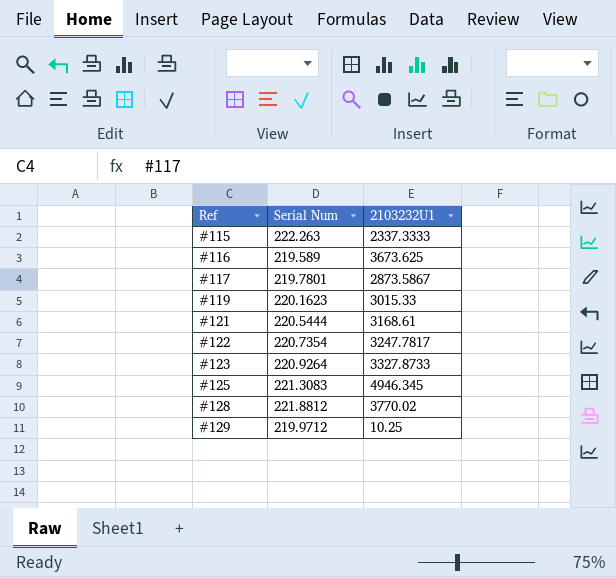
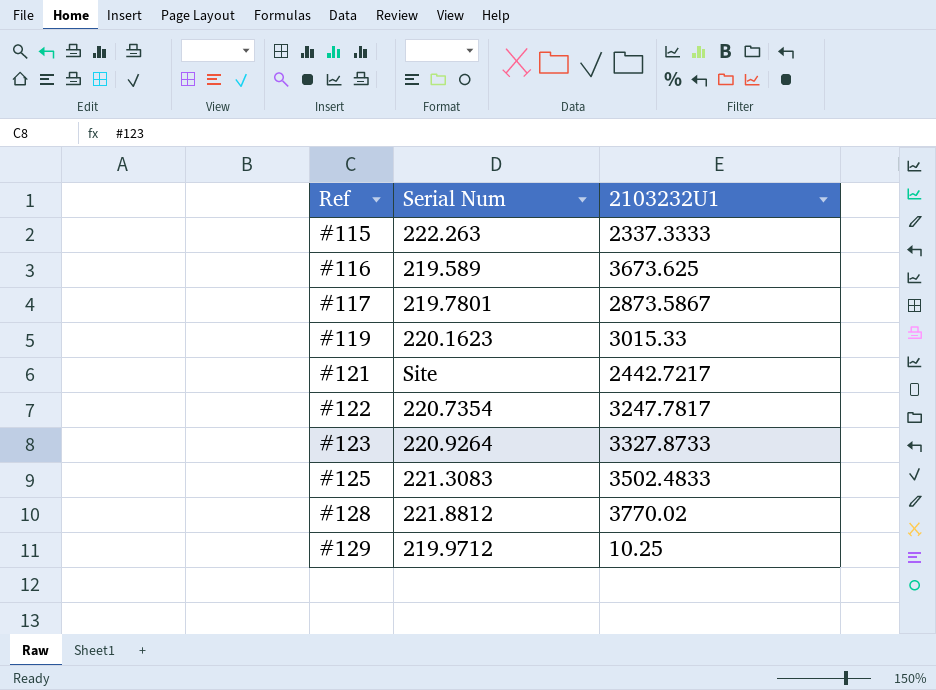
#121 | Serial Num: 220.5444 -> Site
#121 | 2103232U1: 3168.61 -> 2442.7217
#125 | 2103232U1: 4946.345 -> 3502.4833

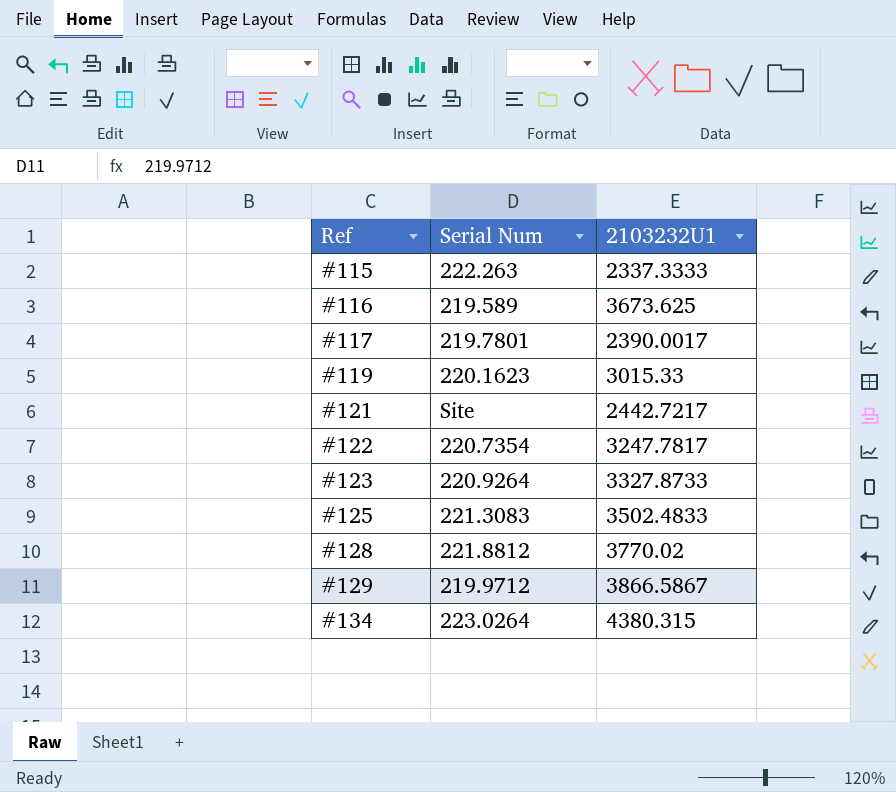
#117 | 2103232U1: 2873.5867 -> 2390.0017
#129 | 2103232U1: 10.25 -> 3866.5867
row #134: none -> 223.0264 | 4380.315

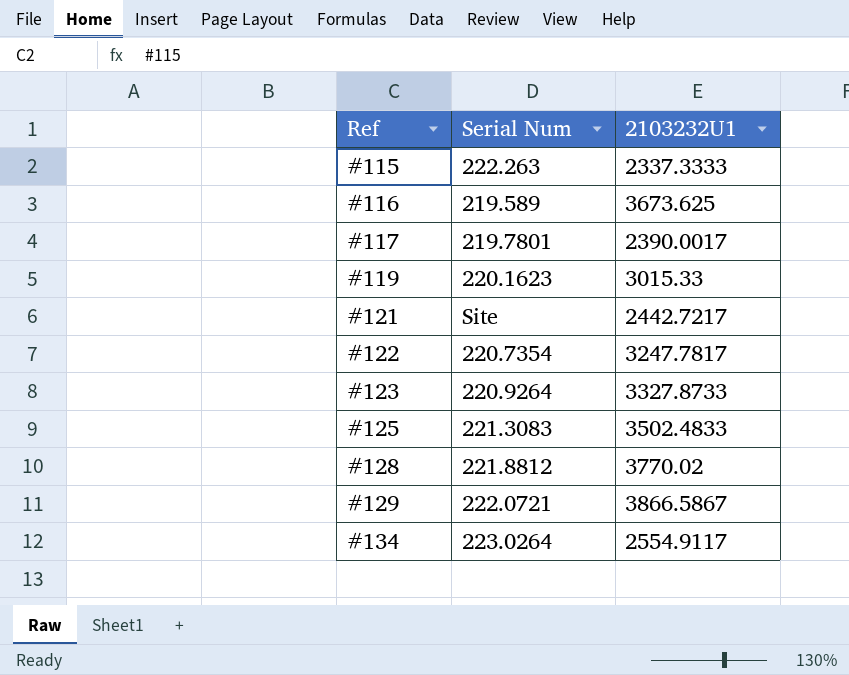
#129 | Serial Num: 219.9712 -> 222.0721
#134 | 2103232U1: 4380.315 -> 2554.9117

